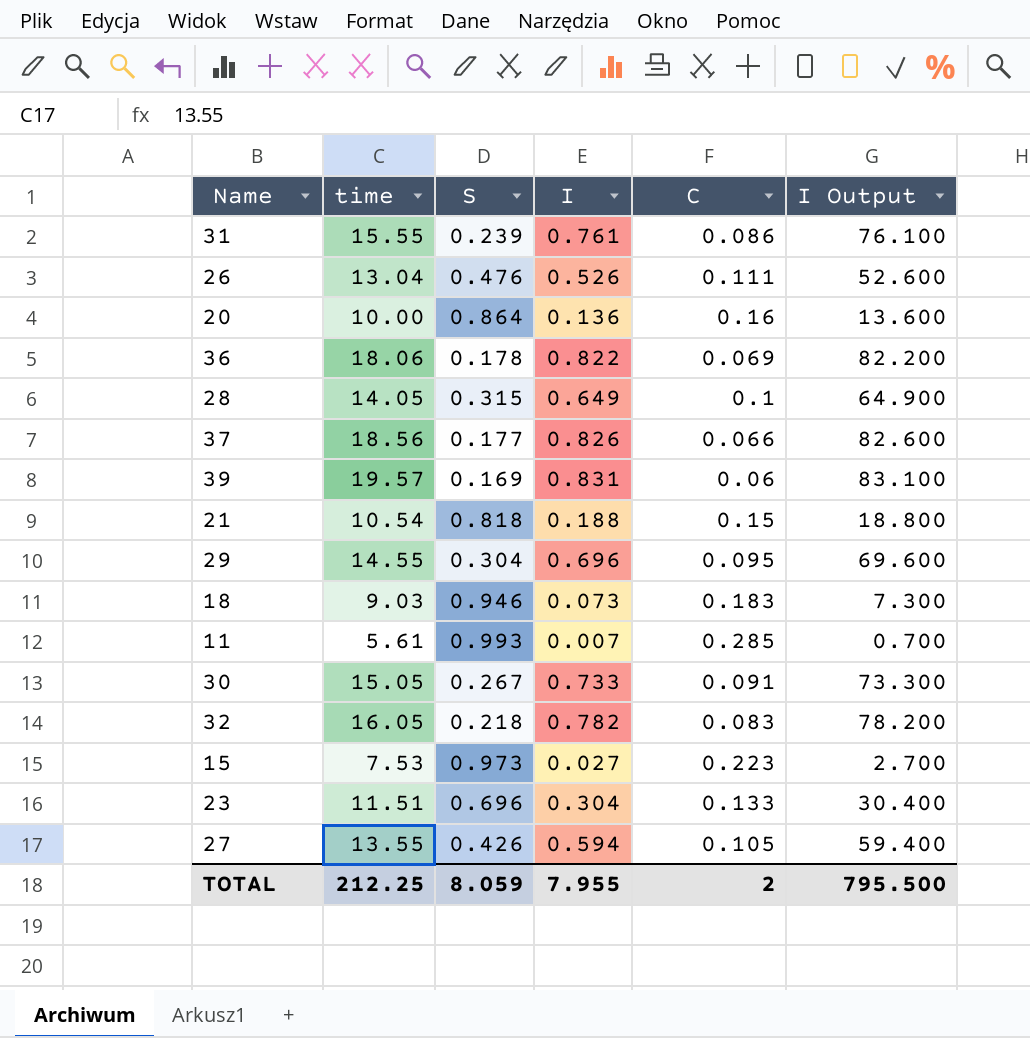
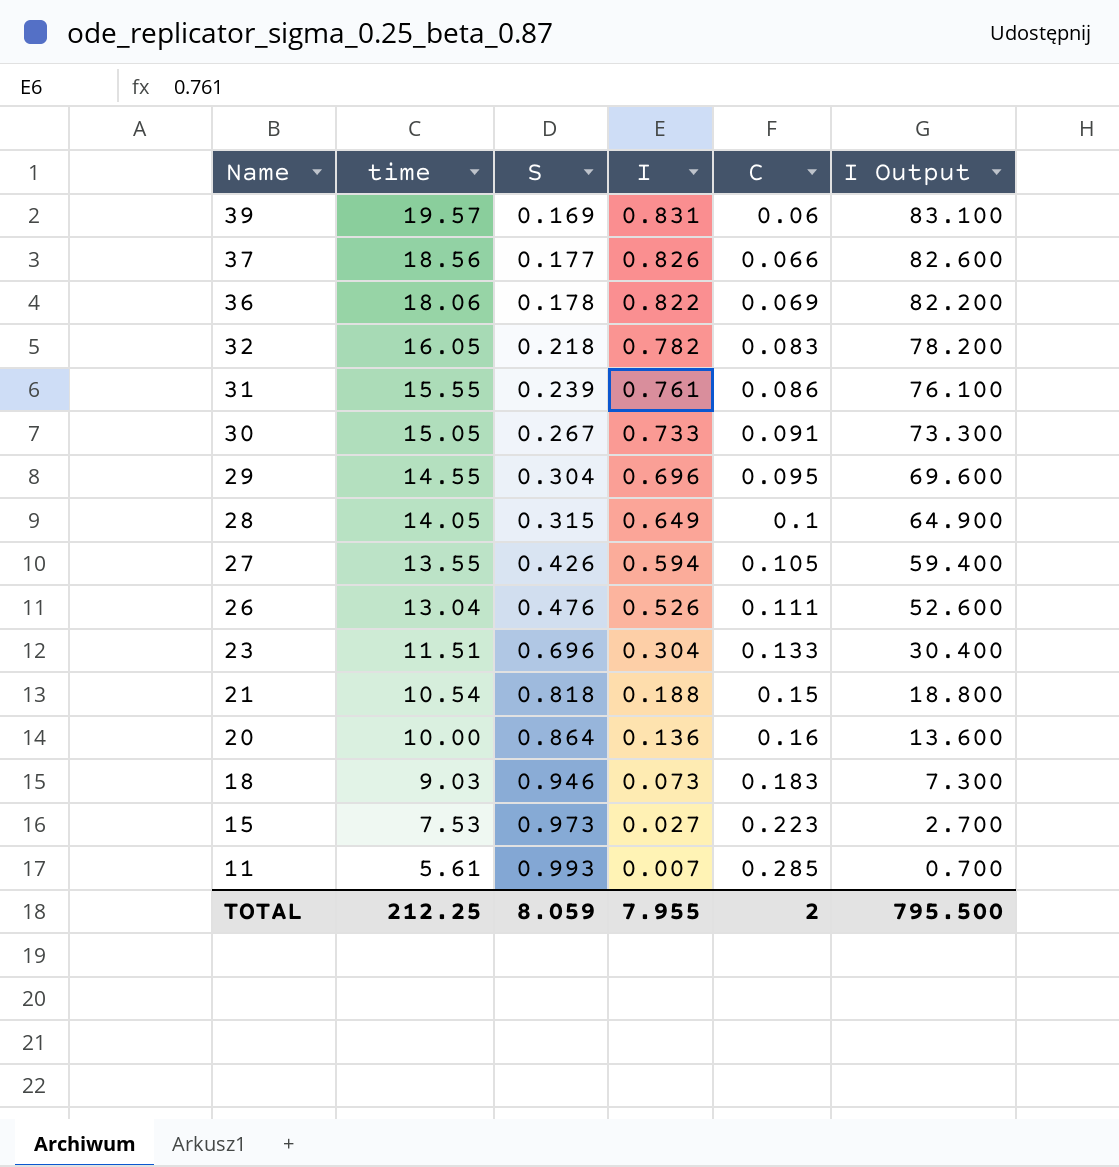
row order: none -> Name descending

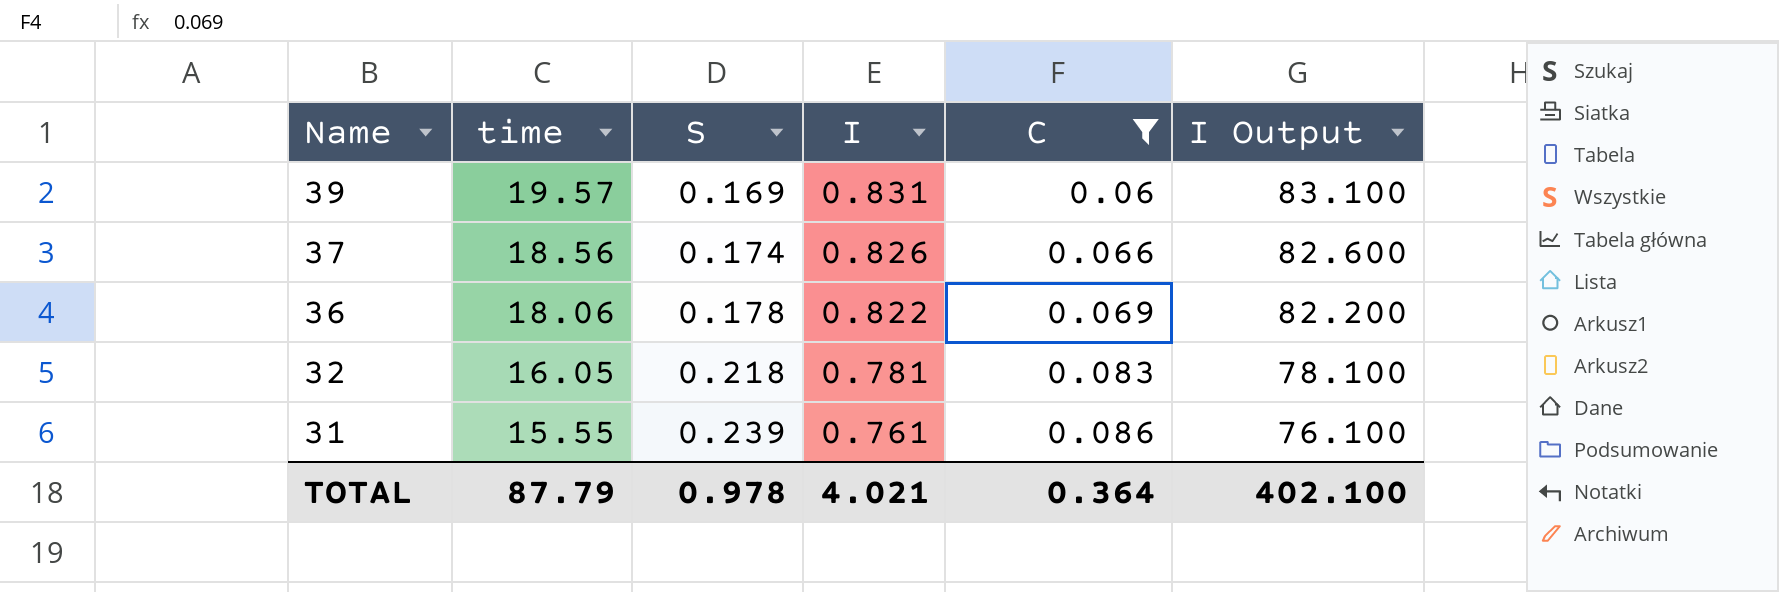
filter: none -> C <= 0.086
37 | S: 0.177 -> 0.174
32 | I: 0.782 -> 0.781
32 | I Output: 78.200 -> 78.100
TOTAL | time: 212.25 -> 87.79
TOTAL | S: 8.059 -> 0.978
TOTAL | I: 7.955 -> 4.021
TOTAL | C: 2 -> 0.364
TOTAL | I Output: 795.500 -> 402.100

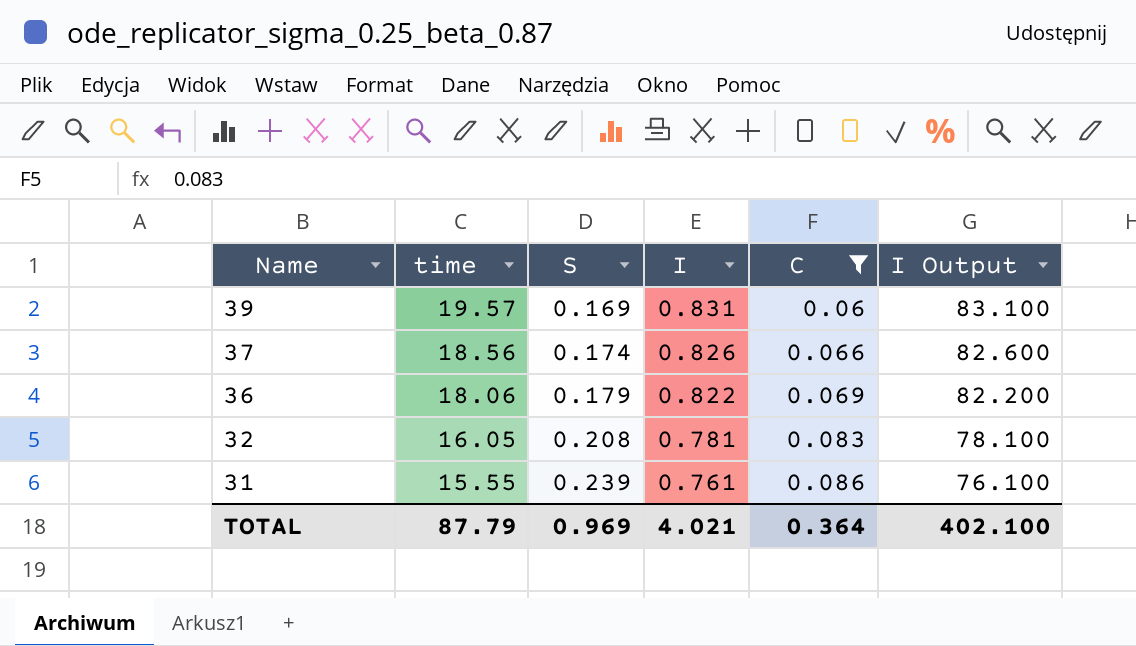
36 | S: 0.178 -> 0.179
32 | S: 0.218 -> 0.208
TOTAL | S: 0.978 -> 0.969

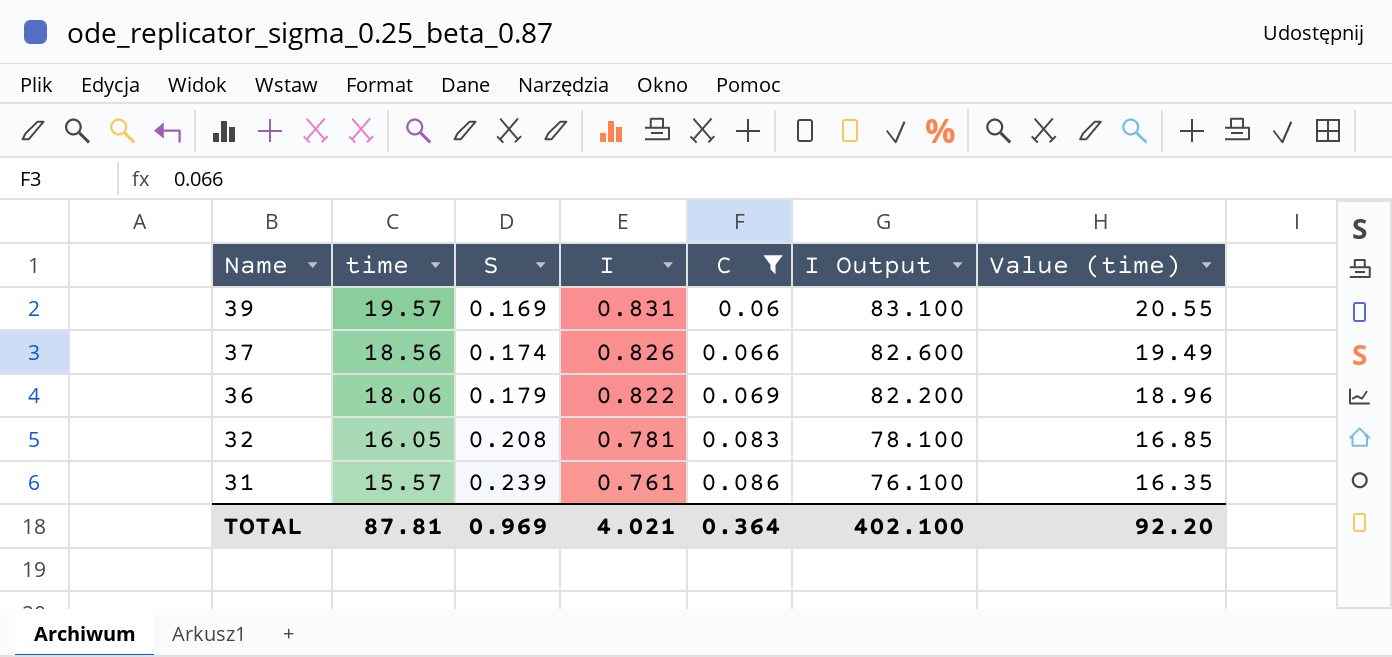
column Value (time) | formula: none -> [time] * 1.05
31 | time: 15.55 -> 15.57
TOTAL | time: 87.79 -> 87.81

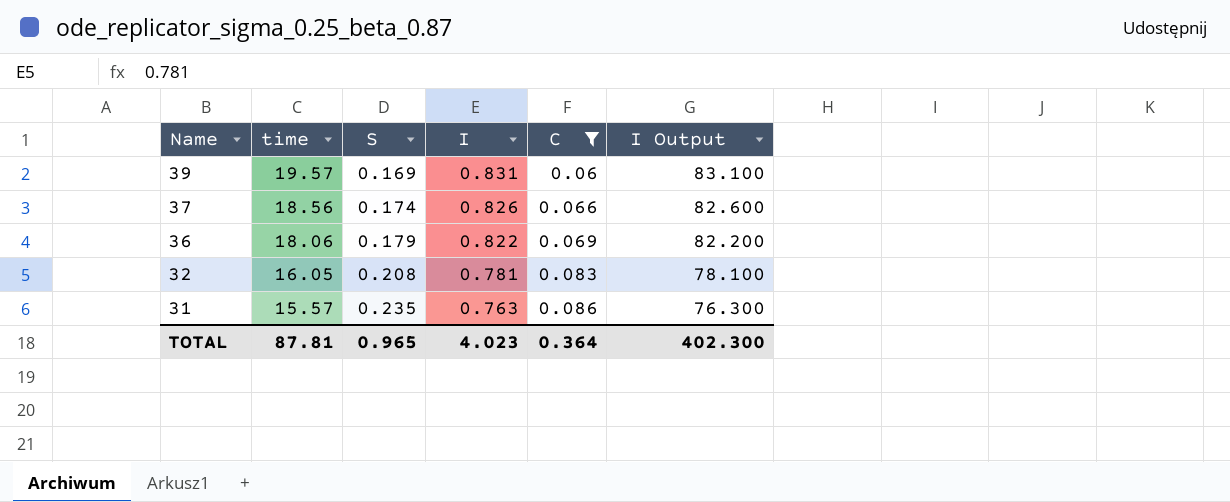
column Value (time) | formula: [time] * 1.05 -> none
31 | S: 0.239 -> 0.235
31 | I: 0.761 -> 0.763
31 | I Output: 76.100 -> 76.300
TOTAL | S: 0.969 -> 0.965
TOTAL | I: 4.021 -> 4.023
TOTAL | I Output: 402.100 -> 402.300

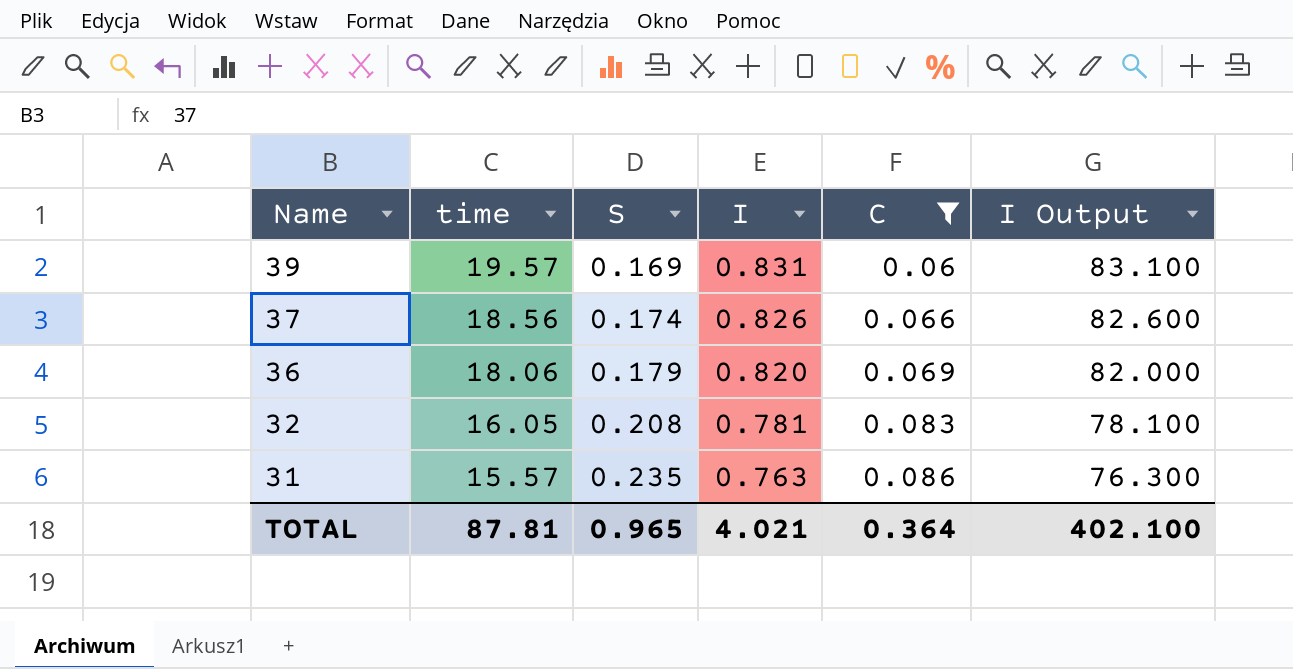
36 | I: 0.822 -> 0.820
36 | I Output: 82.200 -> 82.000
TOTAL | I: 4.023 -> 4.021
TOTAL | I Output: 402.300 -> 402.100

